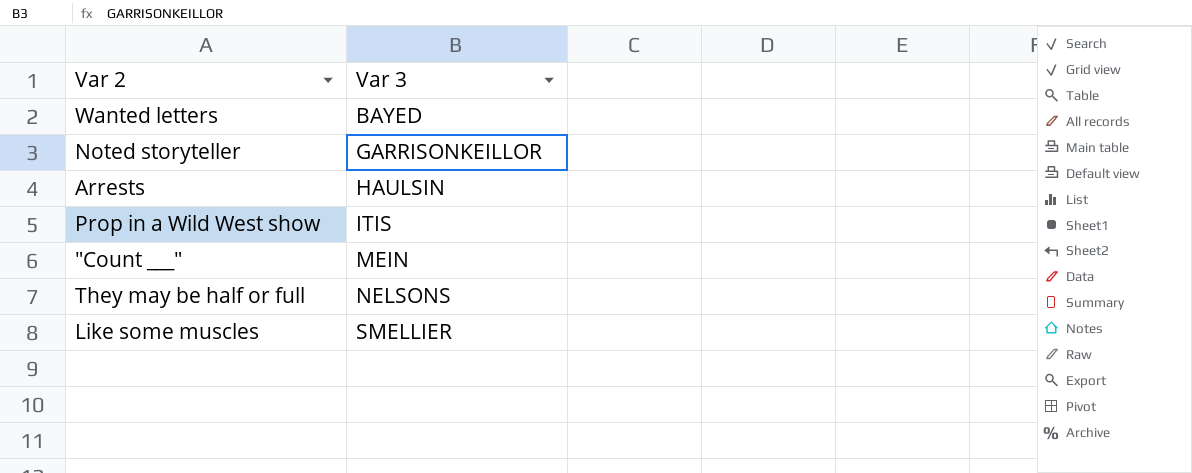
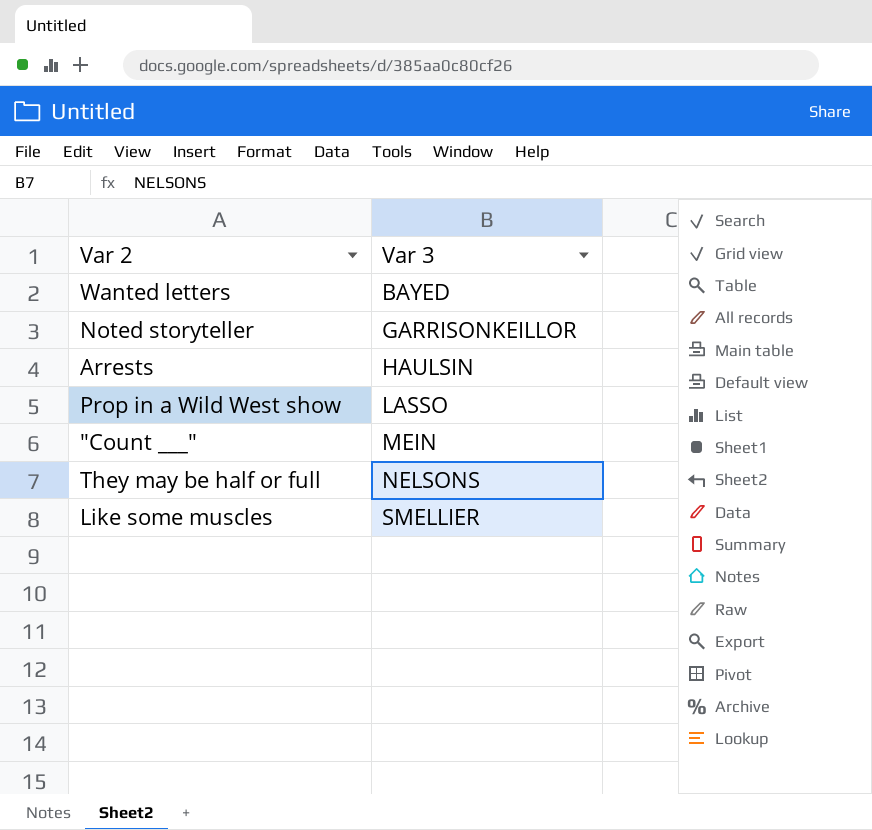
Prop in a Wild West show | Var 3: ITIS -> LASSO

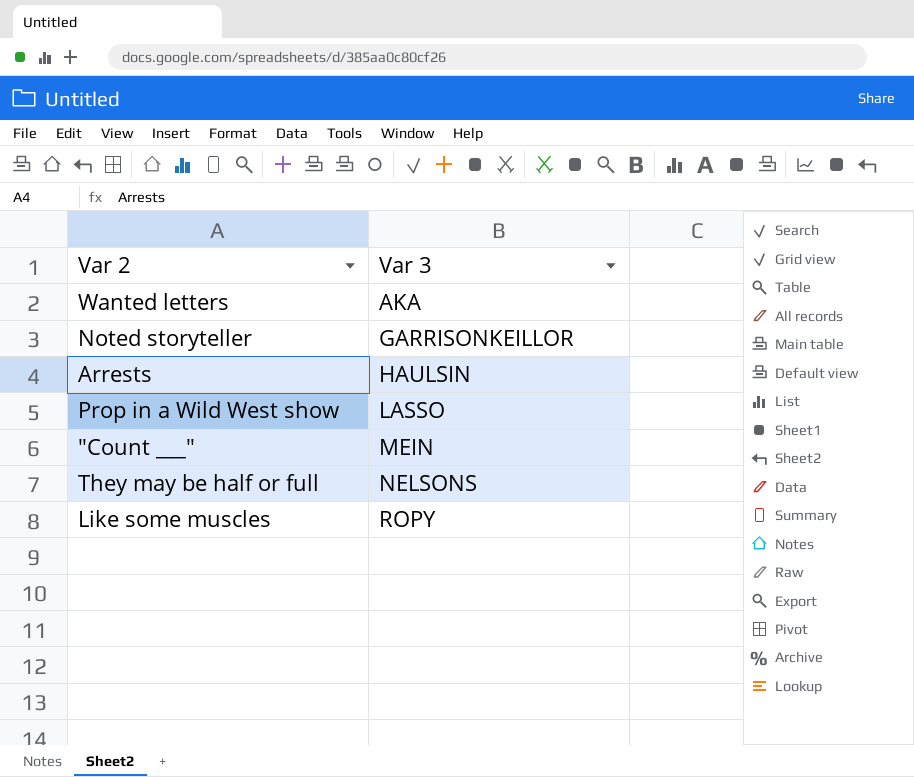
Wanted letters | Var 3: BAYED -> AKA
Like some muscles | Var 3: SMELLIER -> ROPY

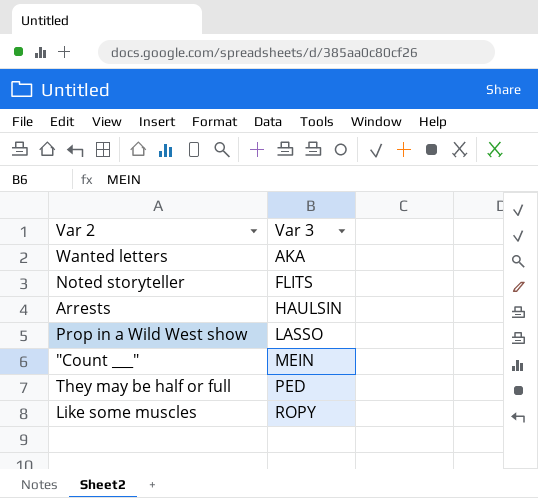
Noted storyteller | Var 3: GARRISONKEILLOR -> FLITS
They may be half or full | Var 3: NELSONS -> PED

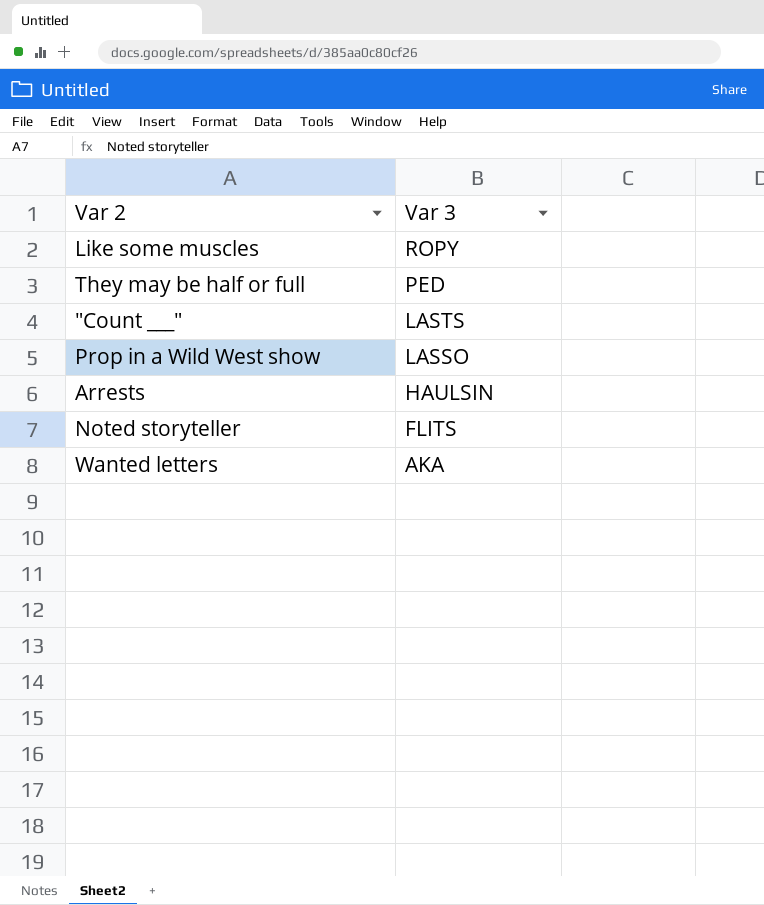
row order: Var 3 ascending -> Var 3 descending
"Count ___" | Var 3: MEIN -> LASTS

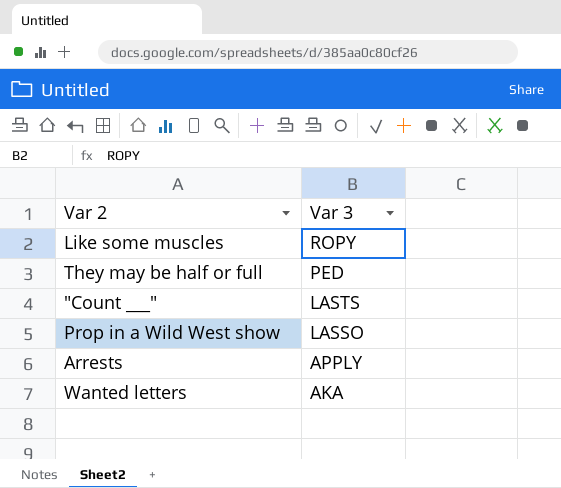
row Noted storyteller: FLITS -> none
Arrests | Var 3: HAULSIN -> APPLY

